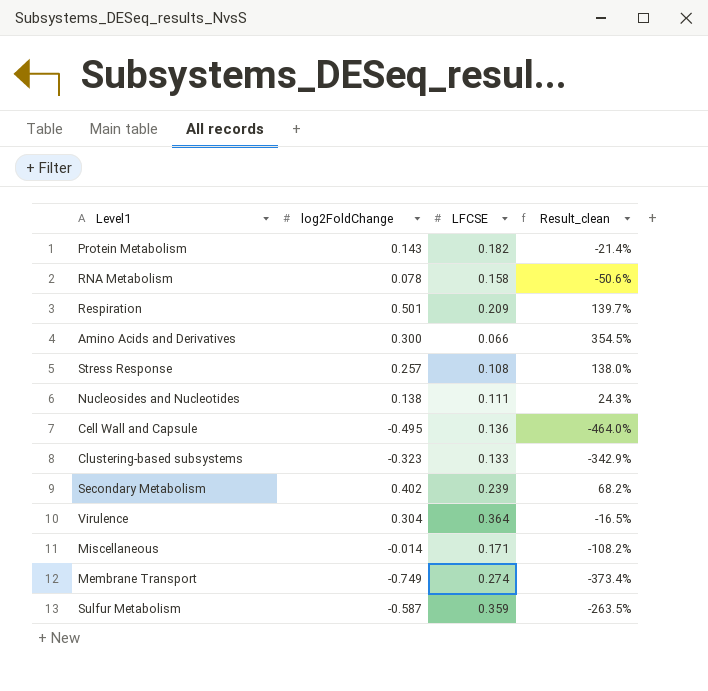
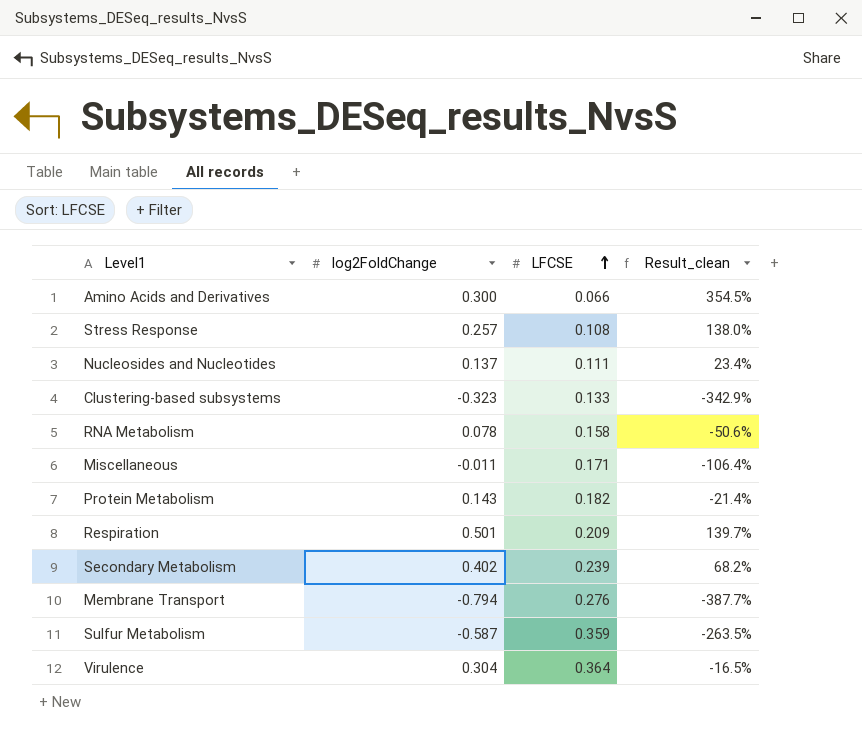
row order: none -> LFCSE ascending
row Cell Wall and Capsule: -0.495 | 0.136 | -464.0% -> none
Nucleosides and Nucleotides | log2FoldChange: 0.138 -> 0.137
Nucleosides and Nucleotides | Result_clean: 24.3% -> 23.4%
Miscellaneous | log2FoldChange: -0.014 -> -0.011
Miscellaneous | Result_clean: -108.2% -> -106.4%
Membrane Transport | log2FoldChange: -0.749 -> -0.794
Membrane Transport | LFCSE: 0.274 -> 0.276
Membrane Transport | Result_clean: -373.4% -> -387.7%

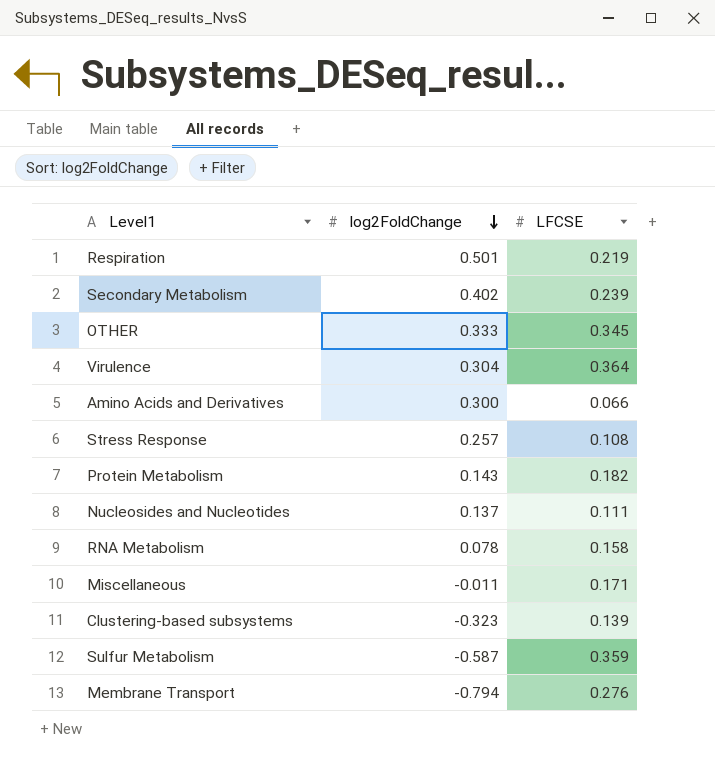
row order: LFCSE ascending -> log2FoldChange descending
column Result_clean | formula: ([log2FoldChange] - [LFCSE]) / [LFCSE] -> none
Respiration | LFCSE: 0.209 -> 0.219
row OTHER: none -> 0.333 | 0.345
Clustering-based subsystems | LFCSE: 0.133 -> 0.139

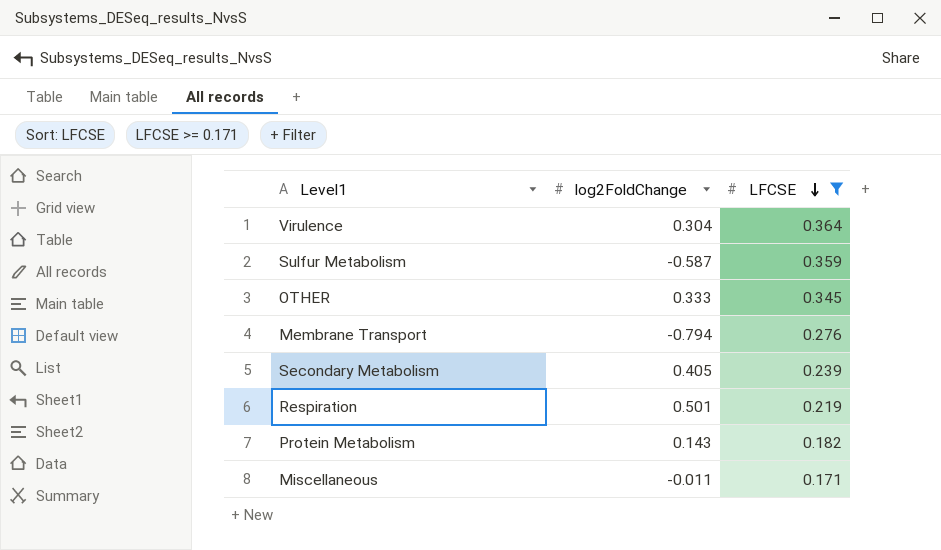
filter: none -> LFCSE >= 0.171
row order: log2FoldChange descending -> LFCSE descending
Secondary Metabolism | log2FoldChange: 0.402 -> 0.405

